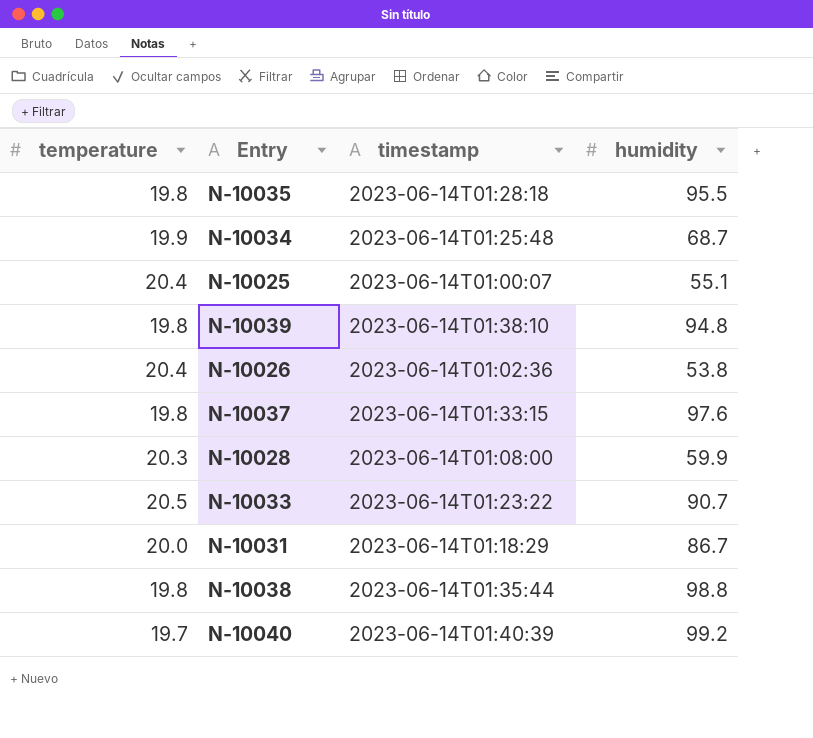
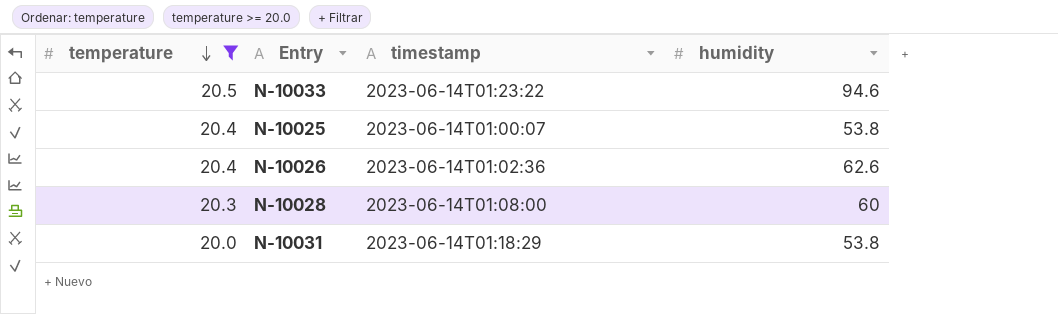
filter: none -> temperature >= 20.0
row order: none -> temperature descending
N-10033 | humidity: 90.7 -> 94.6
N-10025 | humidity: 55.1 -> 53.8
N-10026 | humidity: 53.8 -> 62.6
N-10028 | humidity: 59.9 -> 60
N-10031 | humidity: 86.7 -> 53.8

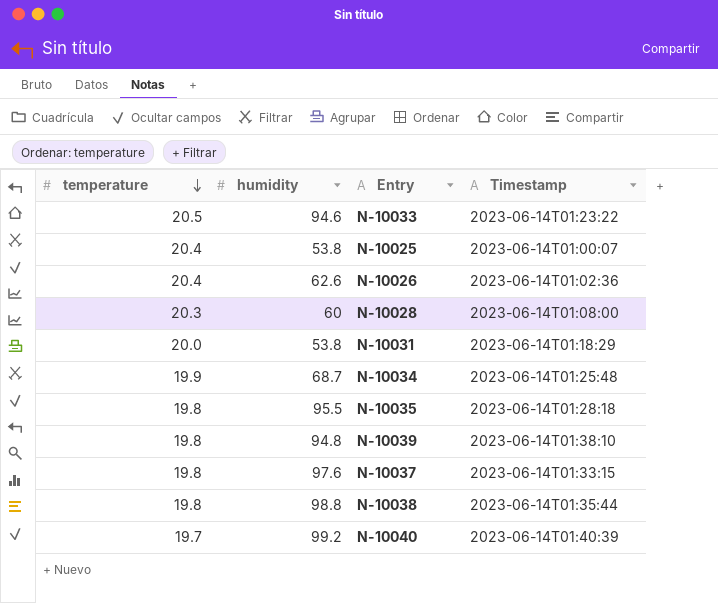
filter: temperature >= 20.0 -> none
column humidity | position: 4 -> 2
column name: timestamp -> Timestamp

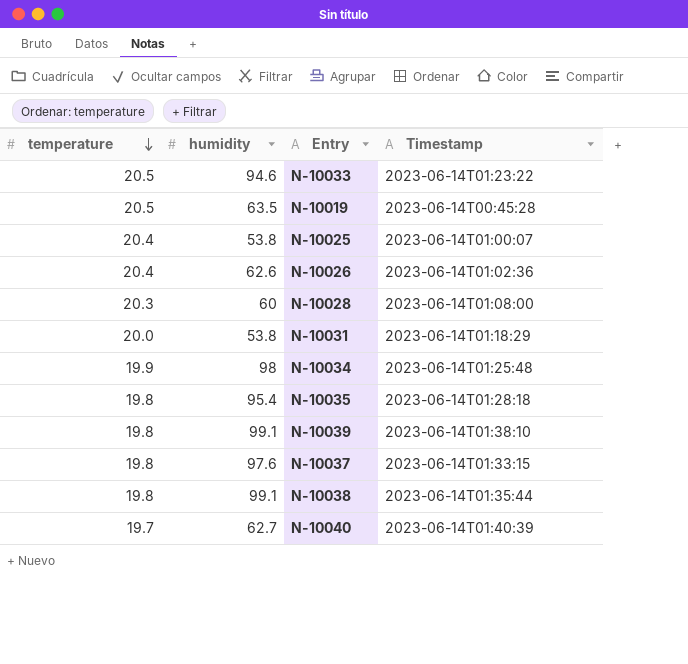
row N-10019: none -> 20.5 | 63.5 | 2023-06-14T00:45:28
N-10034 | humidity: 68.7 -> 98
N-10035 | humidity: 95.5 -> 95.4
N-10039 | humidity: 94.8 -> 99.1
N-10038 | humidity: 98.8 -> 99.1
N-10040 | humidity: 99.2 -> 62.7

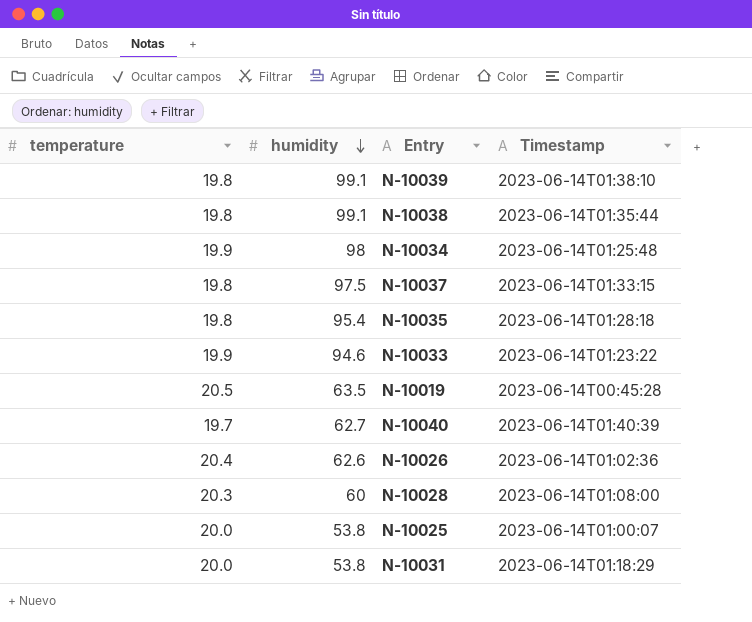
row order: temperature descending -> humidity descending
N-10037 | humidity: 97.6 -> 97.5
N-10033 | temperature: 20.5 -> 19.9
N-10025 | temperature: 20.4 -> 20.0

